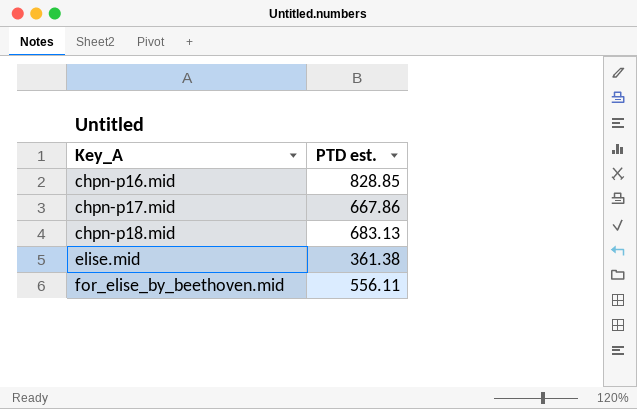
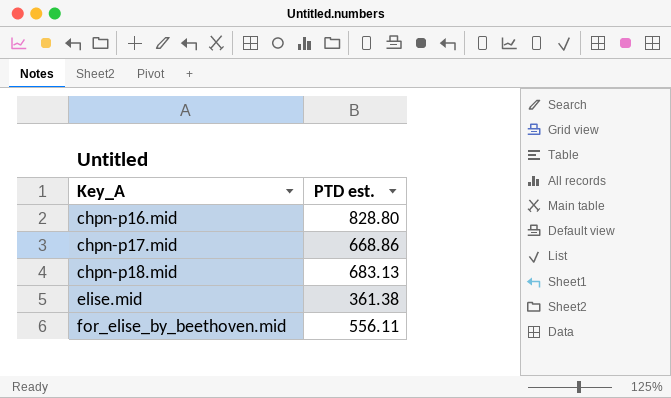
chpn-p16.mid | PTD est.: 828.85 -> 828.80
chpn-p17.mid | PTD est.: 667.86 -> 668.86

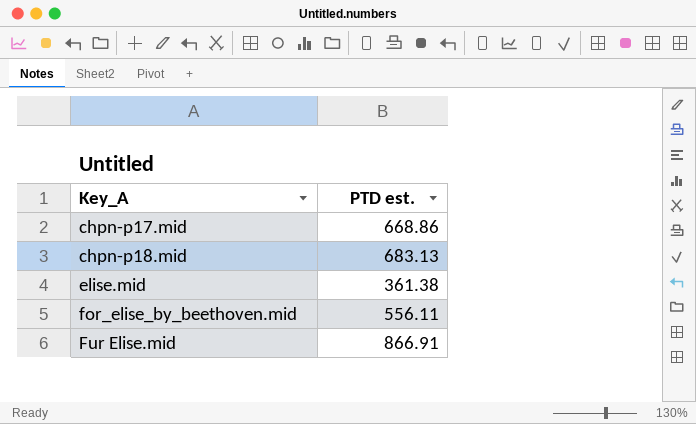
row chpn-p16.mid: 828.80 -> none
row Fur Elise.mid: none -> 866.91

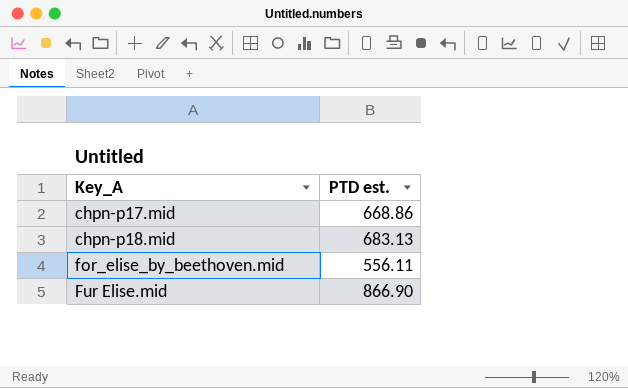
row elise.mid: 361.38 -> none
Fur Elise.mid | PTD est.: 866.91 -> 866.90

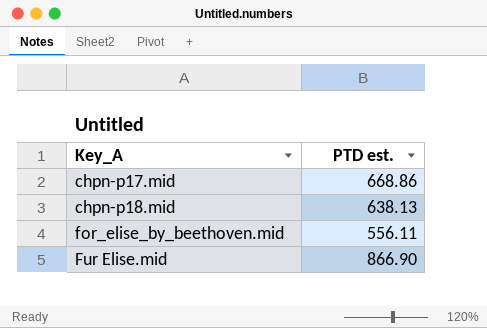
chpn-p18.mid | PTD est.: 683.13 -> 638.13

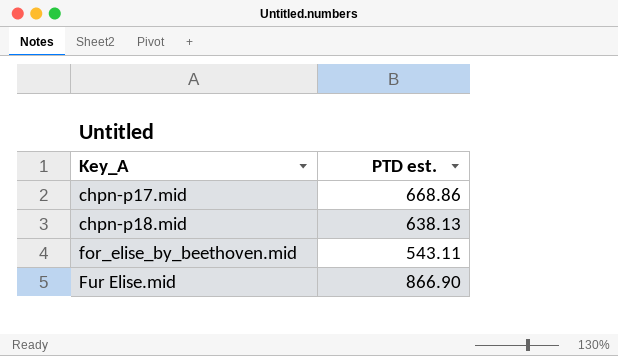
for_elise_by_beethoven.mid | PTD est.: 556.11 -> 543.11

